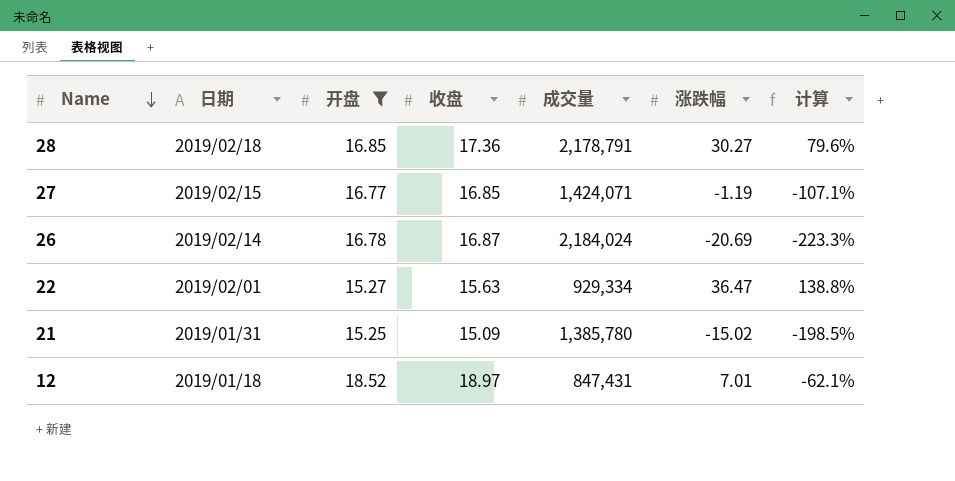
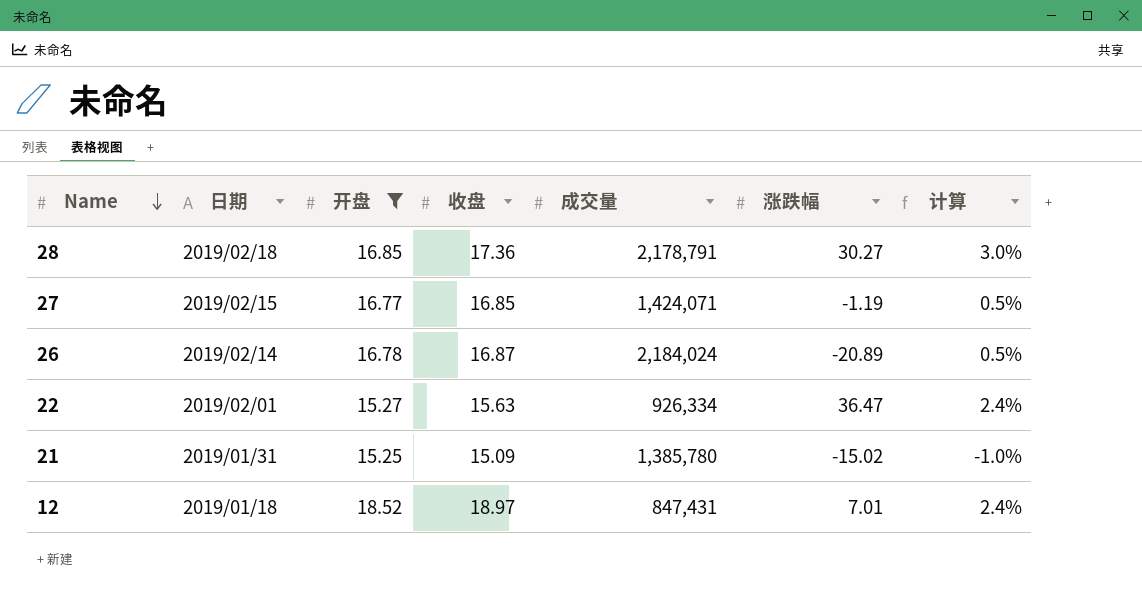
column 计算 | formula: ([涨跌幅] - [开盘]) / [开盘] -> ([收盘] - [开盘]) / [开盘]
26 | 涨跌幅: -20.69 -> -20.89
22 | 成交量: 929,334 -> 926,334

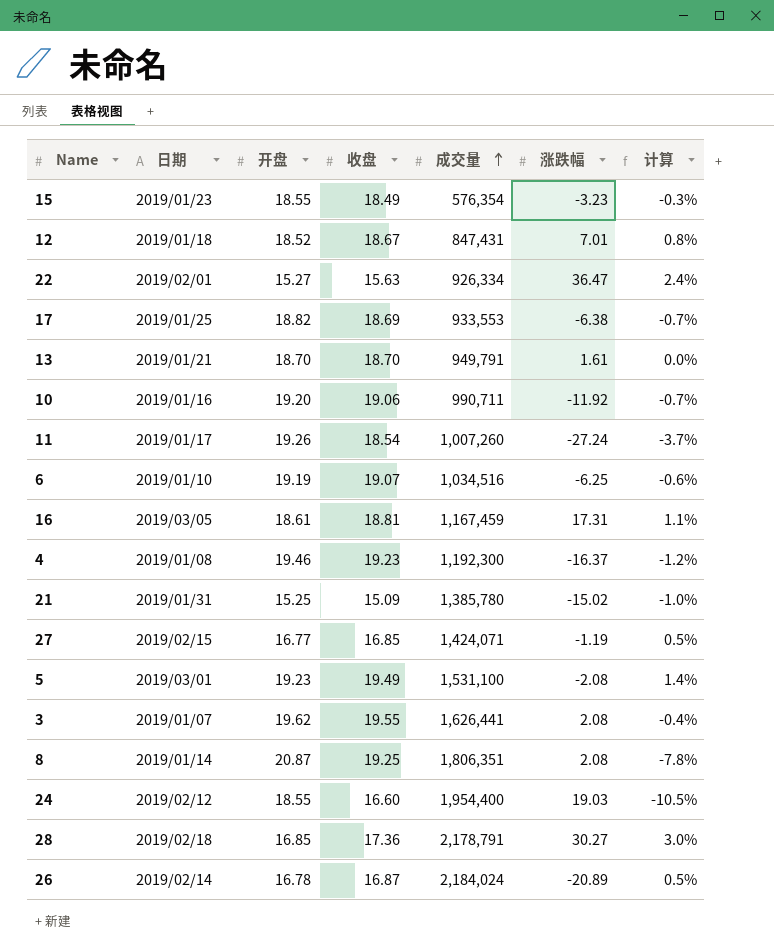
filter: 开盘 <= 18.52 -> none
row order: Name descending -> 成交量 ascending
12 | 收盘: 18.97 -> 18.67
12 | 计算: 2.4% -> 0.8%

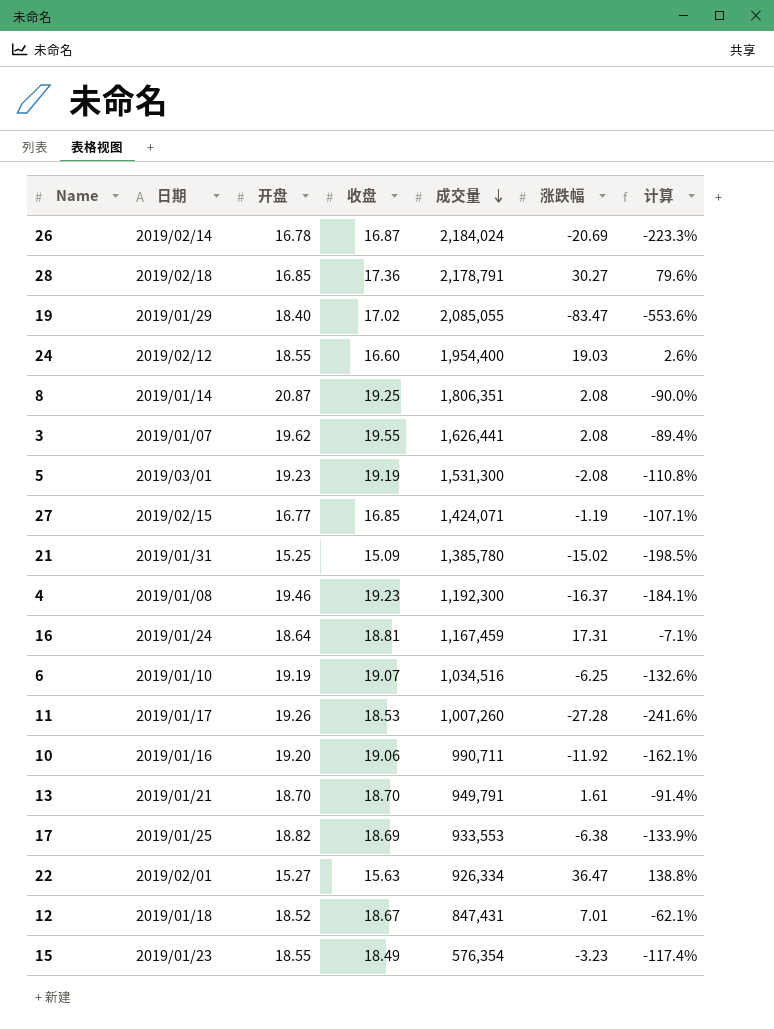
row order: 成交量 ascending -> 成交量 descending
column 计算 | formula: ([收盘] - [开盘]) / [开盘] -> ([涨跌幅] - [开盘]) / [开盘]
26 | 涨跌幅: -20.89 -> -20.69
row 19: none -> 2019/01/29 | 18.40 | 17.02 | 2,085,055 | -83.47 | -553.6%
5 | 收盘: 19.49 -> 19.19
5 | 成交量: 1,531,100 -> 1,531,300
16 | 日期: 2019/03/05 -> 2019/01/24
16 | 开盘: 18.61 -> 18.64
11 | 收盘: 18.54 -> 18.53
11 | 涨跌幅: -27.24 -> -27.28

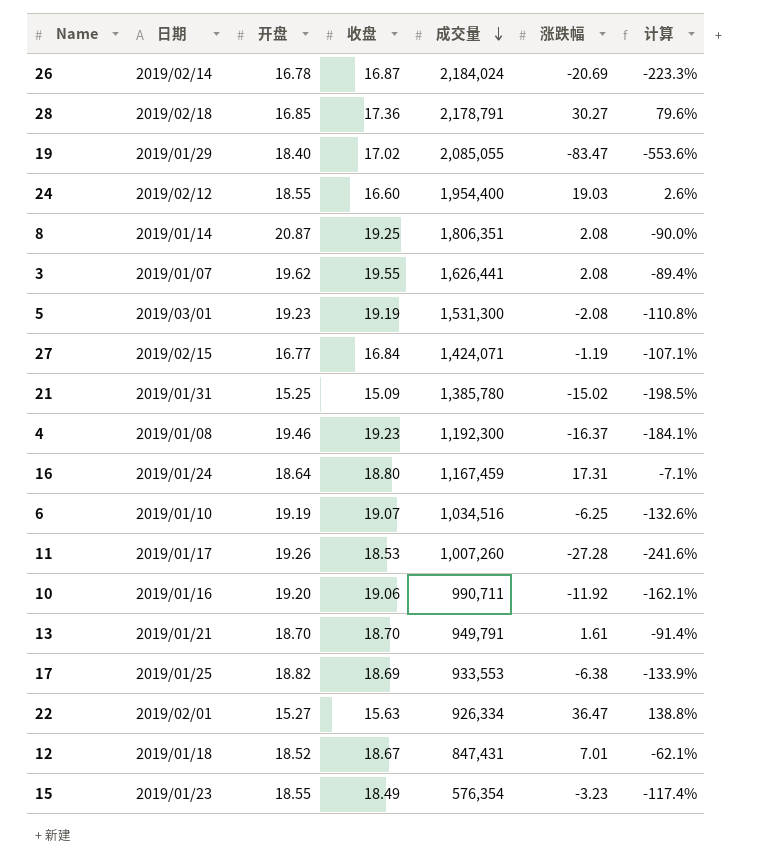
27 | 收盘: 16.85 -> 16.84
16 | 收盘: 18.81 -> 18.80

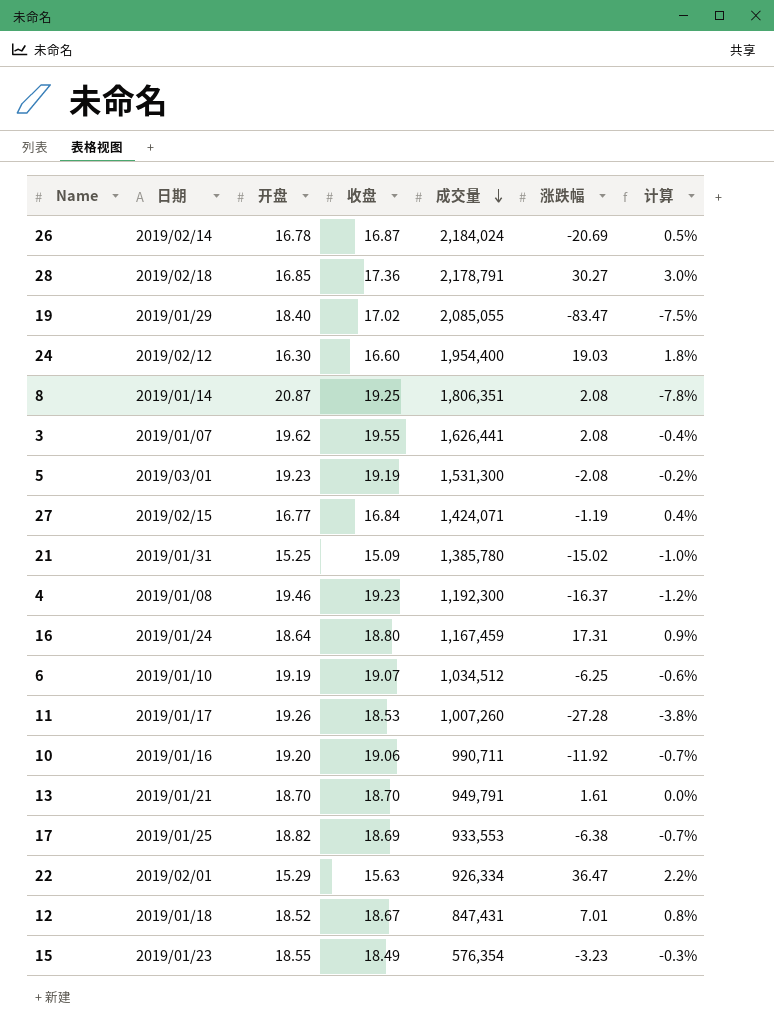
column 计算 | formula: ([涨跌幅] - [开盘]) / [开盘] -> ([收盘] - [开盘]) / [开盘]
24 | 开盘: 18.55 -> 16.30
6 | 成交量: 1,034,516 -> 1,034,512
22 | 开盘: 15.27 -> 15.29

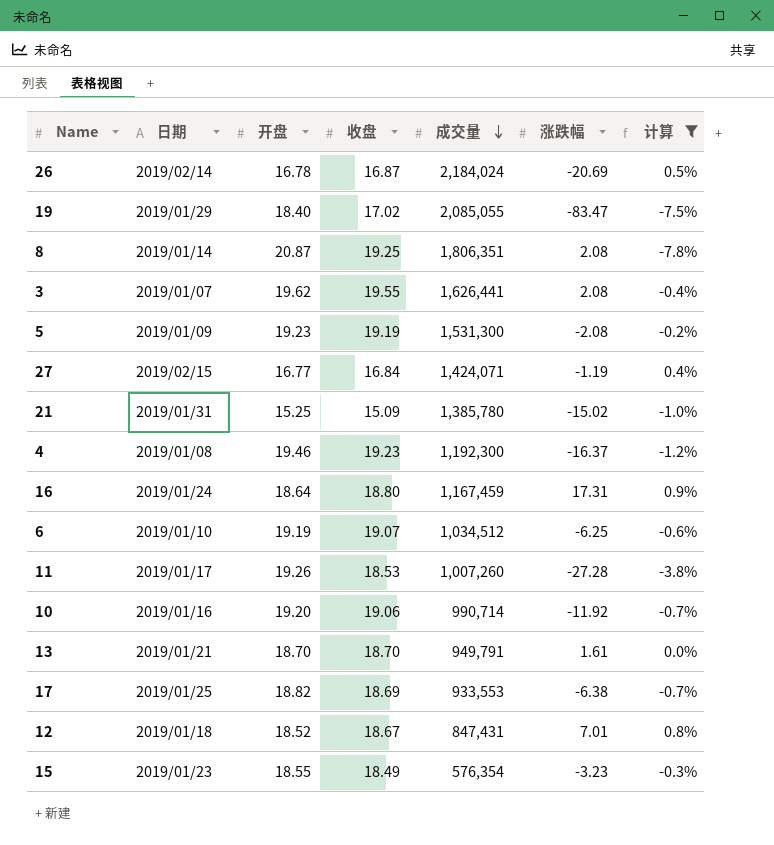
filter: none -> 计算 <= 0.9%
5 | 日期: 2019/03/01 -> 2019/01/09
10 | 成交量: 990,711 -> 990,714

